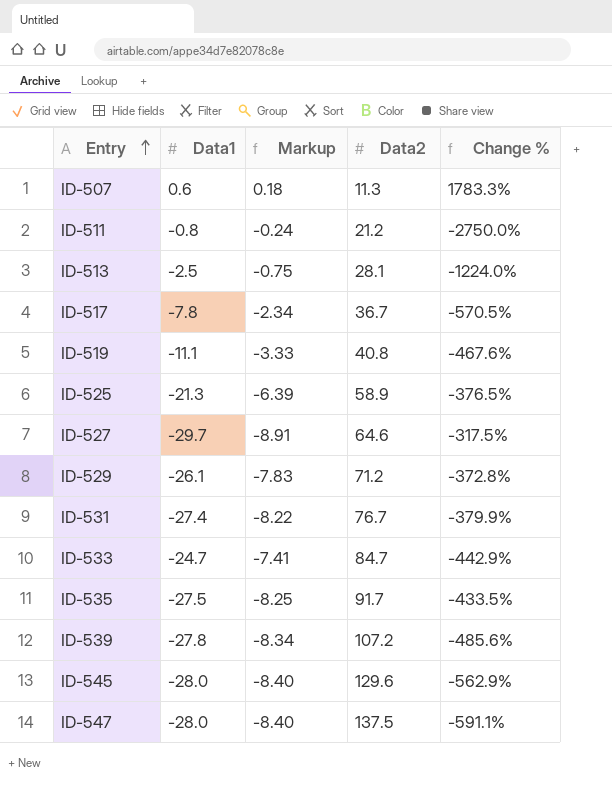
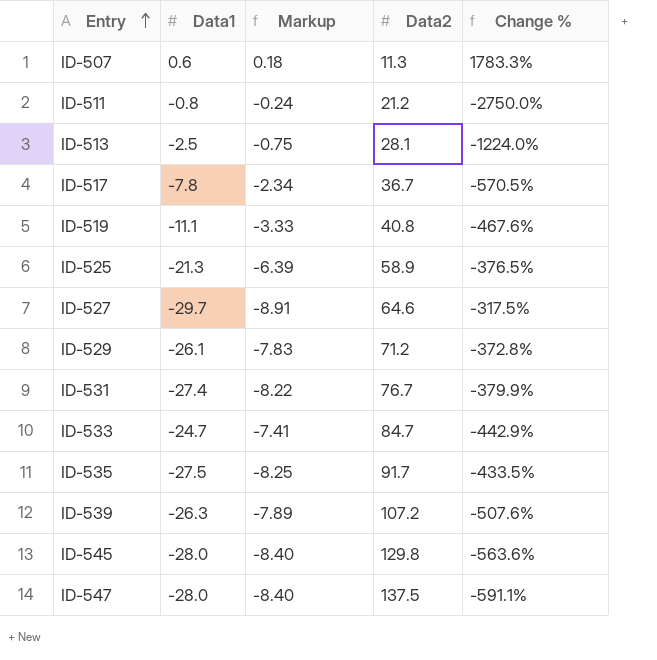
ID-539 | Data1: -27.8 -> -26.3
ID-539 | Markup: -8.34 -> -7.89
ID-539 | Change %: -485.6% -> -507.6%
ID-545 | Data2: 129.6 -> 129.8
ID-545 | Change %: -562.9% -> -563.6%

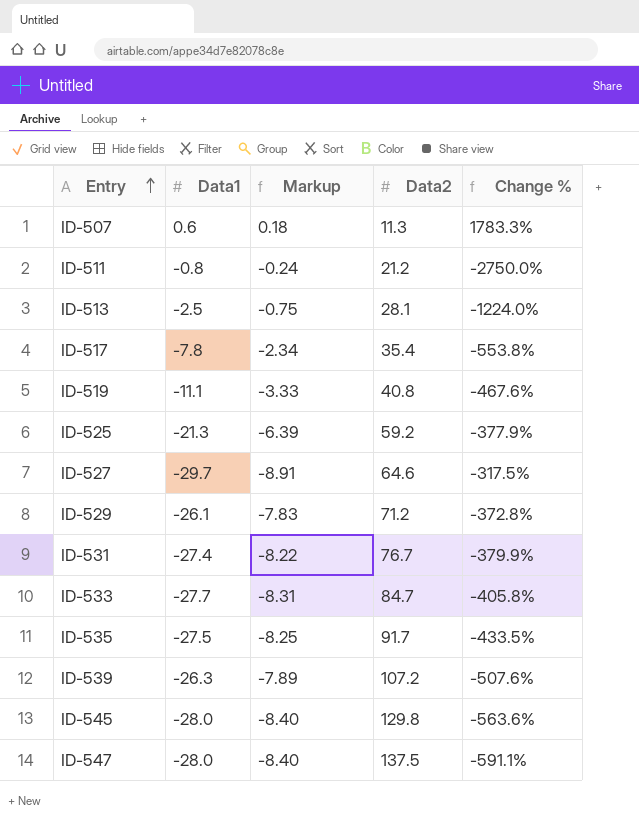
ID-517 | Data2: 36.7 -> 35.4
ID-517 | Change %: -570.5% -> -553.8%
ID-525 | Data2: 58.9 -> 59.2
ID-525 | Change %: -376.5% -> -377.9%
ID-533 | Data1: -24.7 -> -27.7
ID-533 | Markup: -7.41 -> -8.31
ID-533 | Change %: -442.9% -> -405.8%

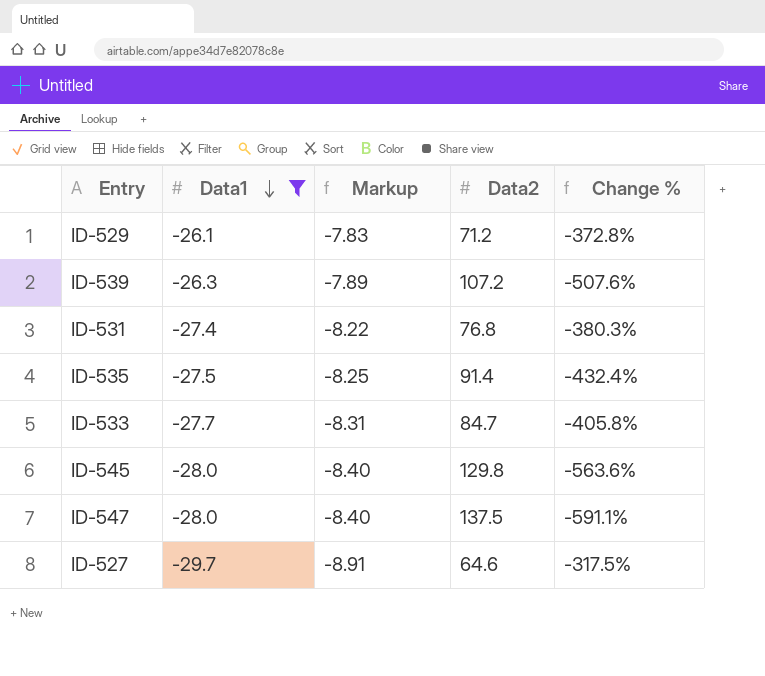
filter: none -> Data1 <= -26.1
row order: Entry ascending -> Data1 descending
ID-531 | Data2: 76.7 -> 76.8
ID-531 | Change %: -379.9% -> -380.3%
ID-535 | Data2: 91.7 -> 91.4
ID-535 | Change %: -433.5% -> -432.4%

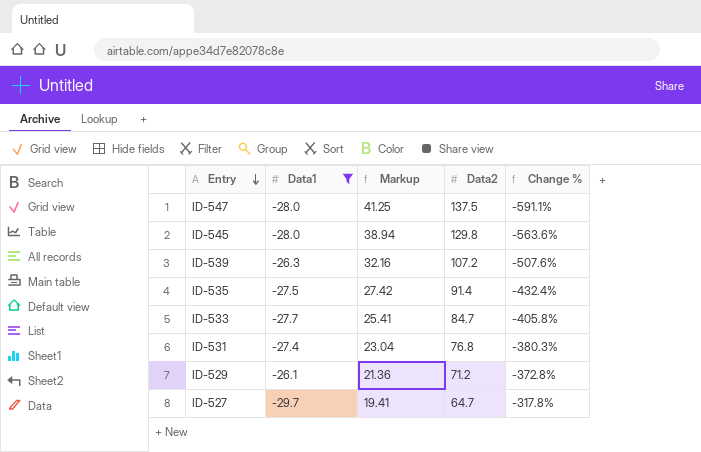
row order: Data1 descending -> Entry descending
column Markup | formula: [Data1] * 0.3 -> [Data2] * 0.3
ID-527 | Data2: 64.6 -> 64.7
ID-527 | Change %: -317.5% -> -317.8%

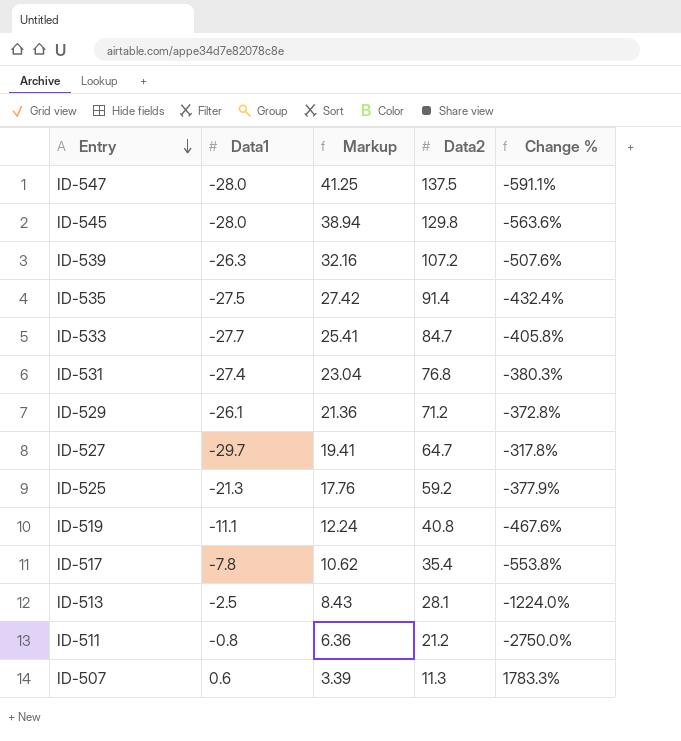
filter: Data1 <= -26.1 -> none

